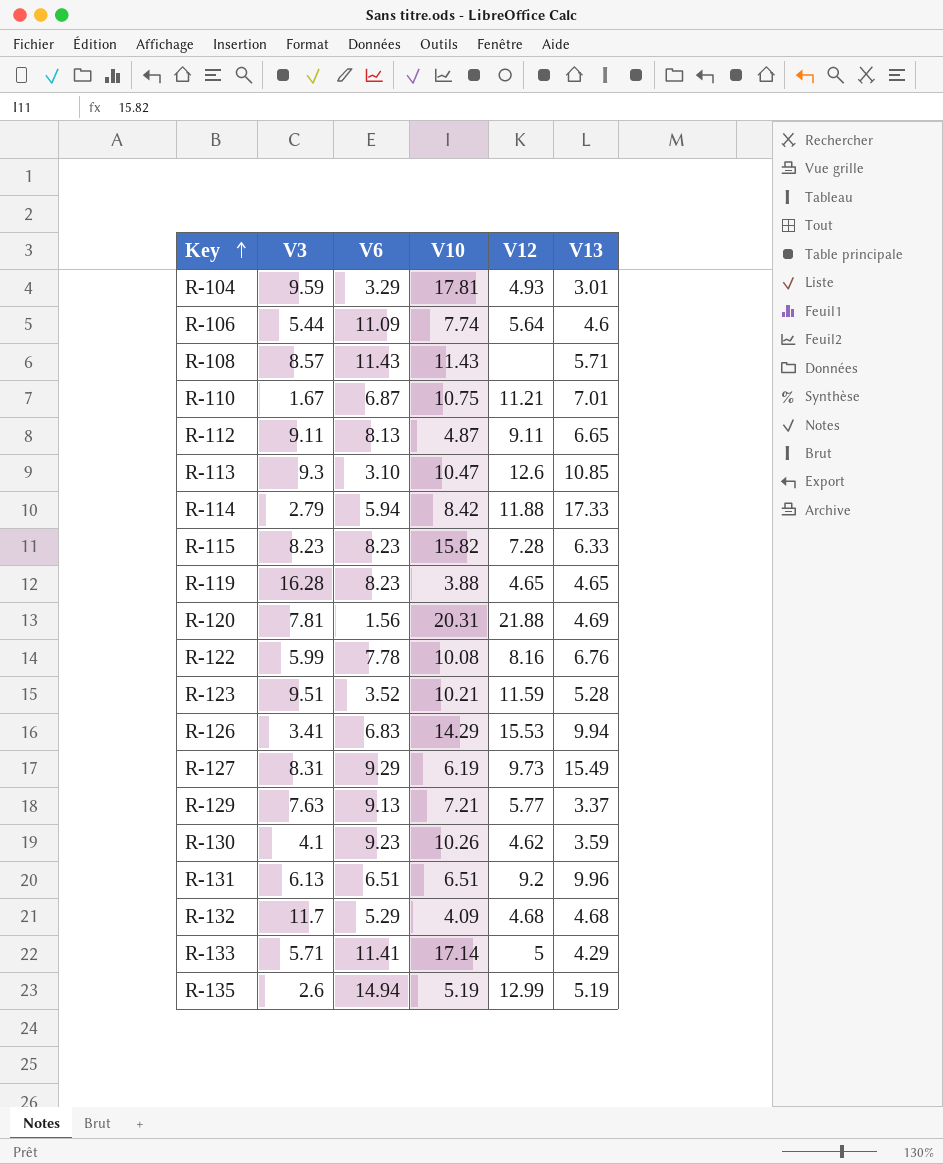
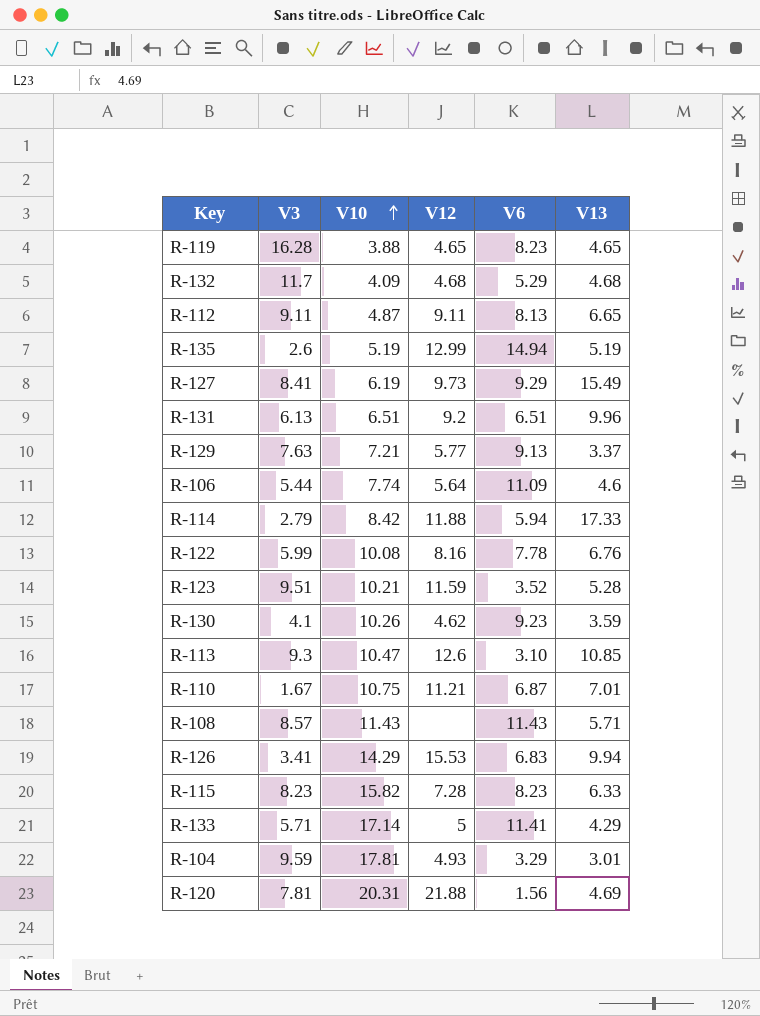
row order: Key ascending -> V10 ascending
column V6 | position: 3 -> 5
R-127 | V3: 8.31 -> 8.41

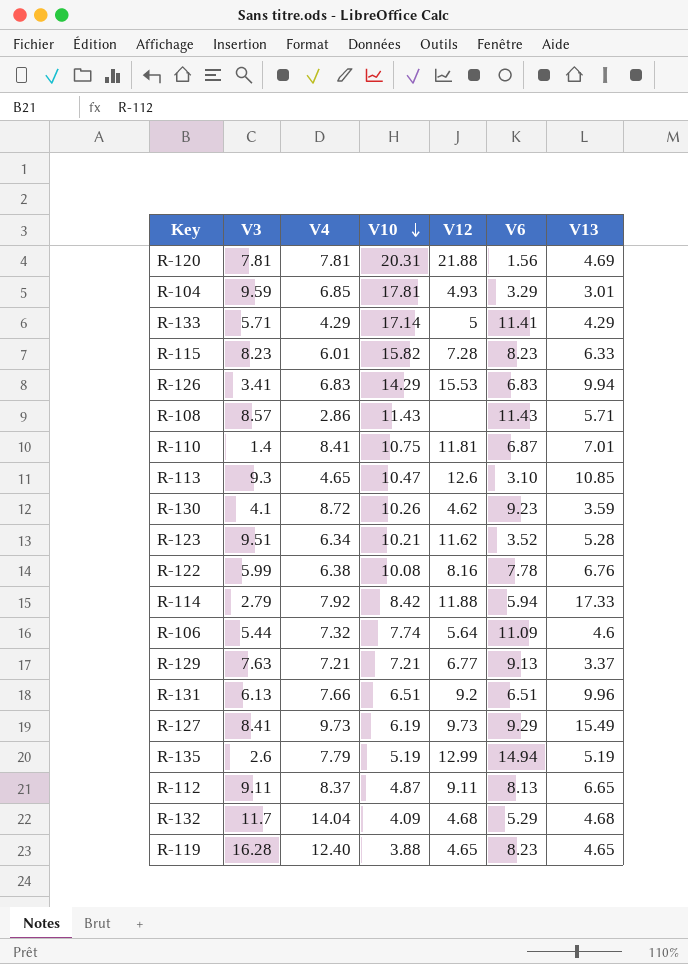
row order: V10 ascending -> V10 descending
column V4 | position: none -> 3
R-110 | V3: 1.67 -> 1.4
R-110 | V12: 11.21 -> 11.81
R-123 | V12: 11.59 -> 11.62
R-129 | V12: 5.77 -> 6.77

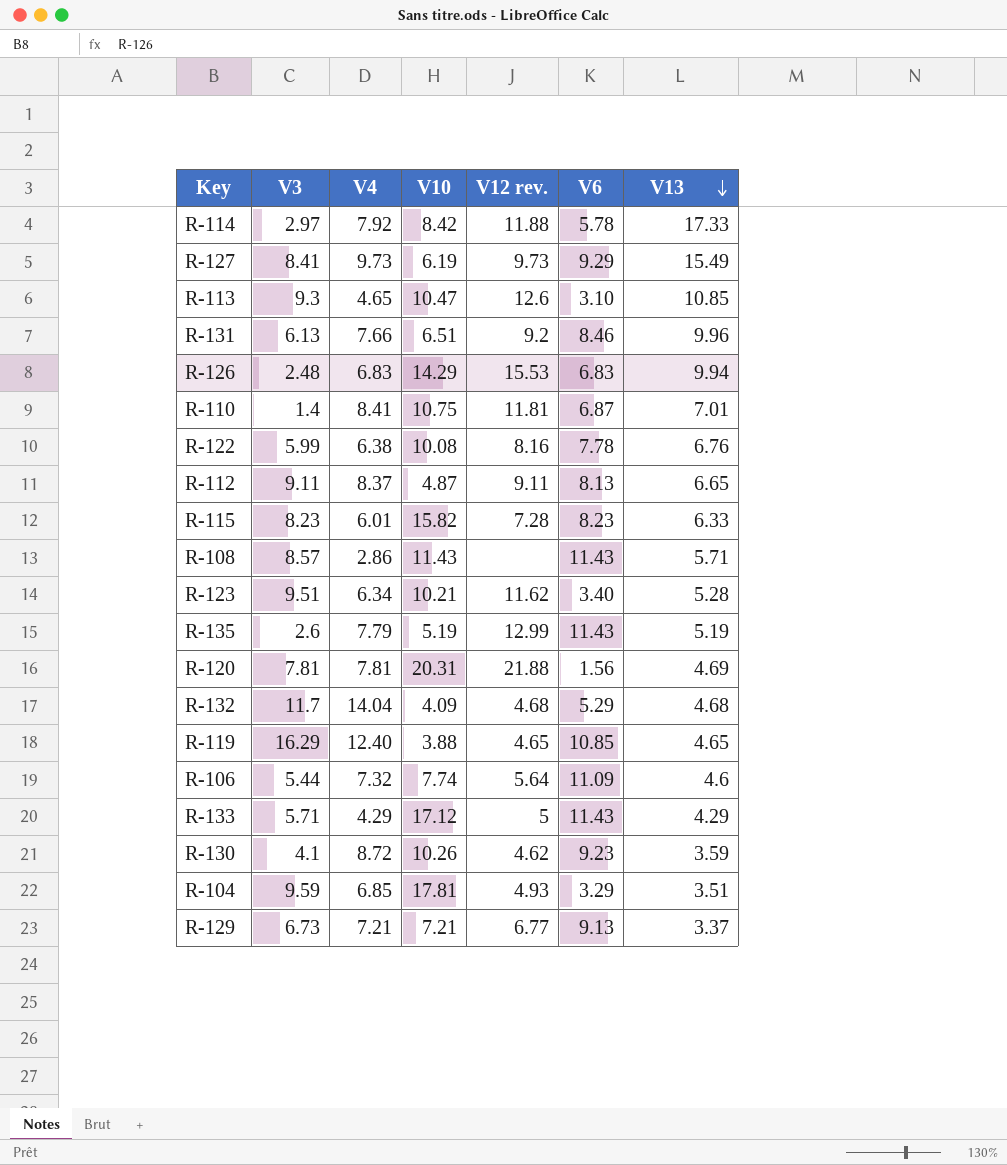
row order: V10 descending -> V13 descending
column name: V12 -> V12 rev.
R-114 | V3: 2.79 -> 2.97
R-114 | V6: 5.94 -> 5.78
R-131 | V6: 6.51 -> 8.46
R-126 | V3: 3.41 -> 2.48
R-123 | V6: 3.52 -> 3.40
R-135 | V6: 14.94 -> 11.43
R-119 | V3: 16.28 -> 16.29
R-119 | V6: 8.23 -> 10.85
R-133 | V10: 17.14 -> 17.12
R-133 | V6: 11.41 -> 11.43
R-104 | V13: 3.01 -> 3.51
R-129 | V3: 7.63 -> 6.73

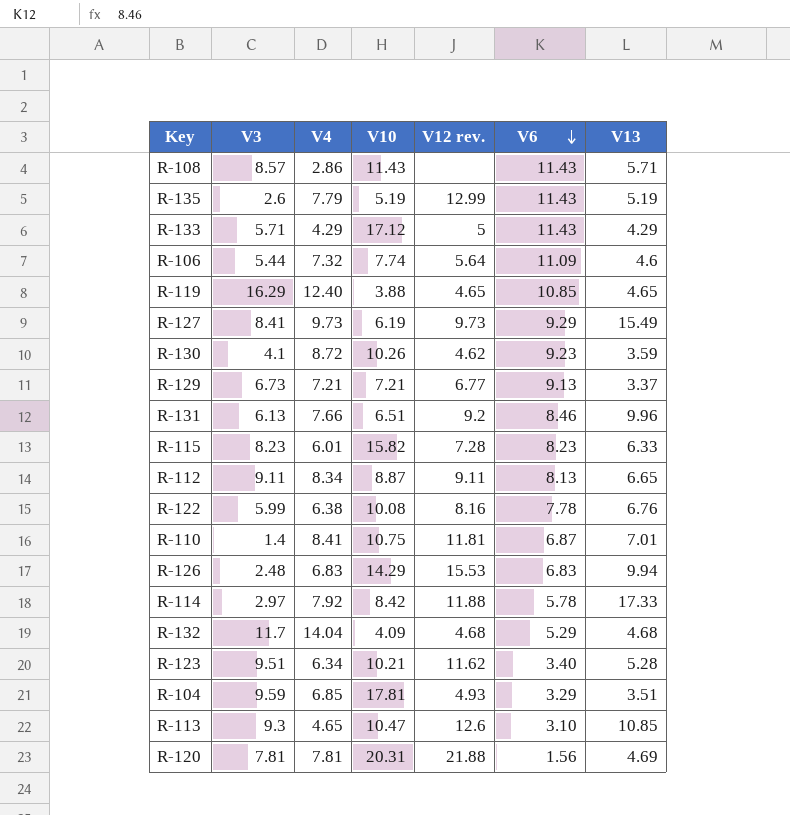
row order: V13 descending -> V6 descending
R-112 | V4: 8.37 -> 8.34
R-112 | V10: 4.87 -> 8.87

